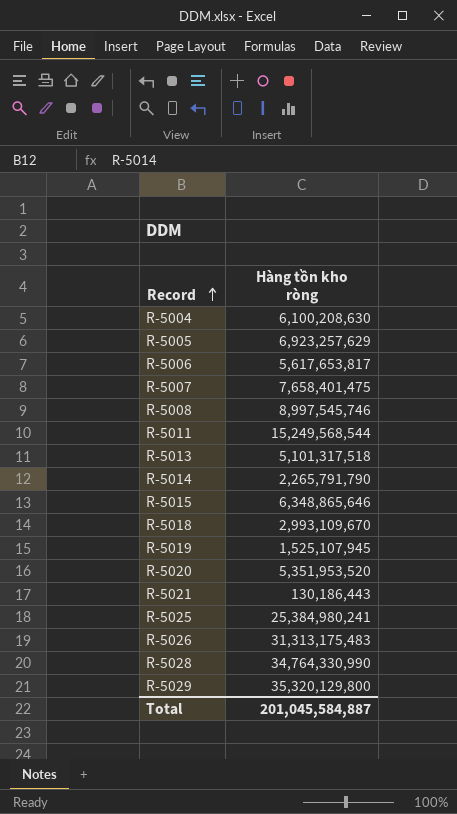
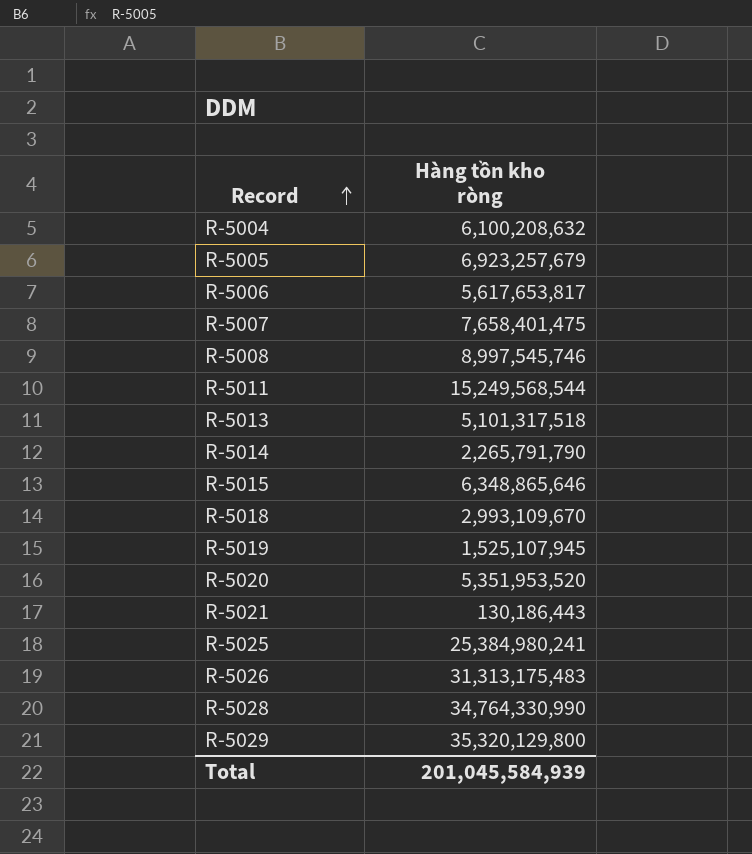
R-5004 | Hàng tồn kho ròng: 6,100,208,630 -> 6,100,208,632
R-5005 | Hàng tồn kho ròng: 6,923,257,629 -> 6,923,257,679
Total | Hàng tồn kho ròng: 201,045,584,887 -> 201,045,584,939

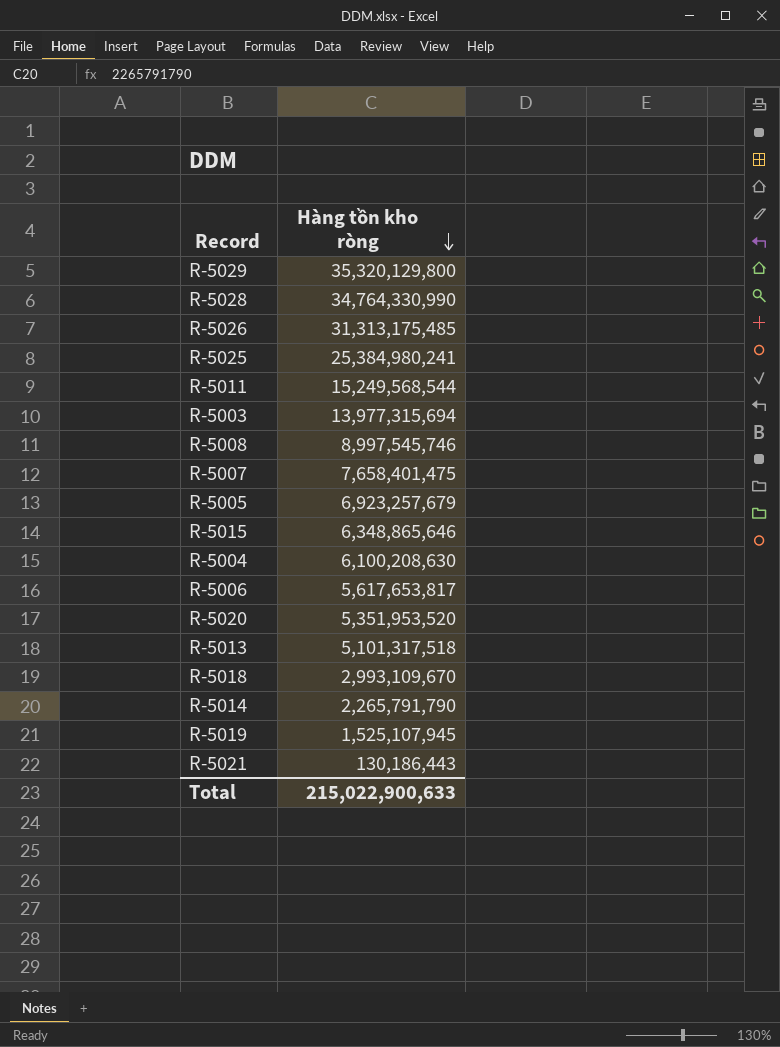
row order: Record ascending -> Hàng tồn kho ròng descending
R-5026 | Hàng tồn kho ròng: 31,313,175,483 -> 31,313,175,485
row R-5003: none -> 13,977,315,694
R-5004 | Hàng tồn kho ròng: 6,100,208,632 -> 6,100,208,630
Total | Hàng tồn kho ròng: 201,045,584,939 -> 215,022,900,633

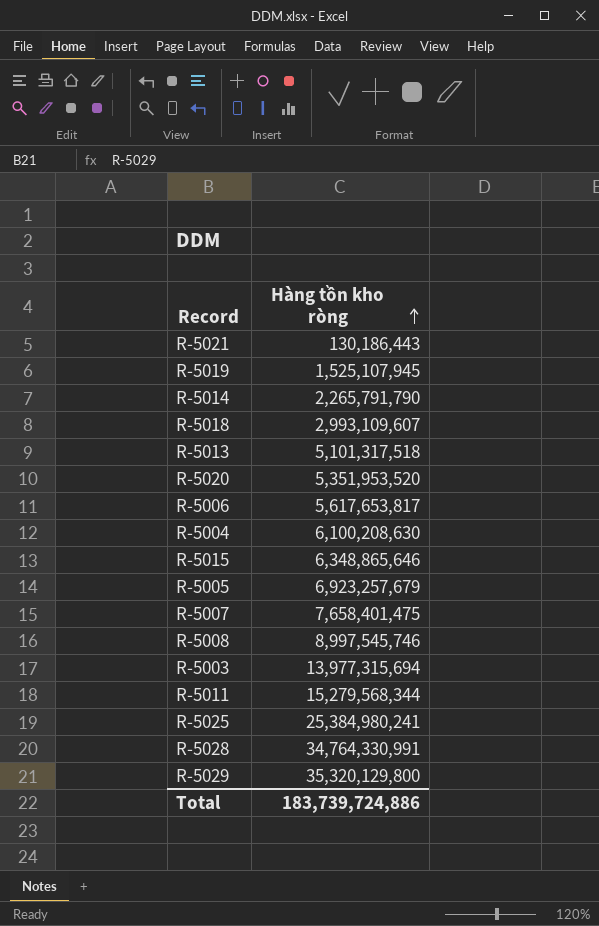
row order: Hàng tồn kho ròng descending -> Hàng tồn kho ròng ascending
row R-5026: 31,313,175,485 -> none
R-5018 | Hàng tồn kho ròng: 2,993,109,670 -> 2,993,109,607
R-5011 | Hàng tồn kho ròng: 15,249,568,544 -> 15,279,568,344
R-5028 | Hàng tồn kho ròng: 34,764,330,990 -> 34,764,330,991
Total | Hàng tồn kho ròng: 215,022,900,633 -> 183,739,724,886

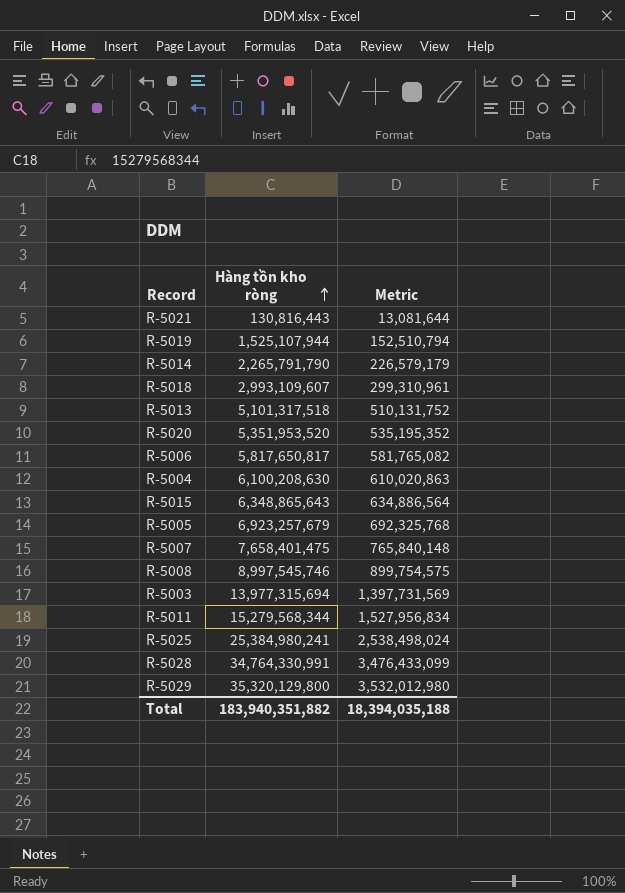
column Metric | formula: none -> [Hàng tồn kho ròng] * 0.1
R-5021 | Hàng tồn kho ròng: 130,186,443 -> 130,816,443
R-5019 | Hàng tồn kho ròng: 1,525,107,945 -> 1,525,107,944
R-5006 | Hàng tồn kho ròng: 5,617,653,817 -> 5,817,650,817
R-5015 | Hàng tồn kho ròng: 6,348,865,646 -> 6,348,865,643
Total | Hàng tồn kho ròng: 183,739,724,886 -> 183,940,351,882

